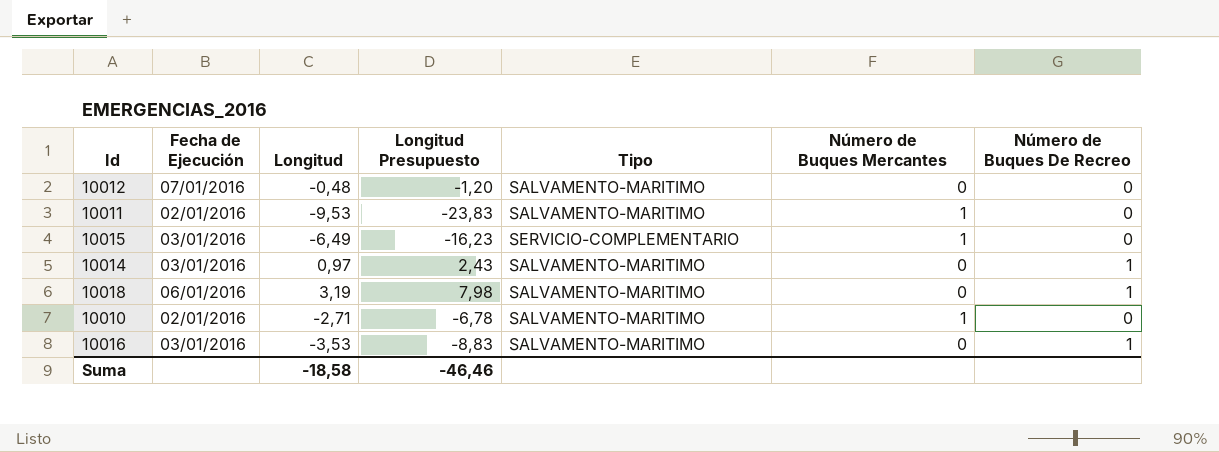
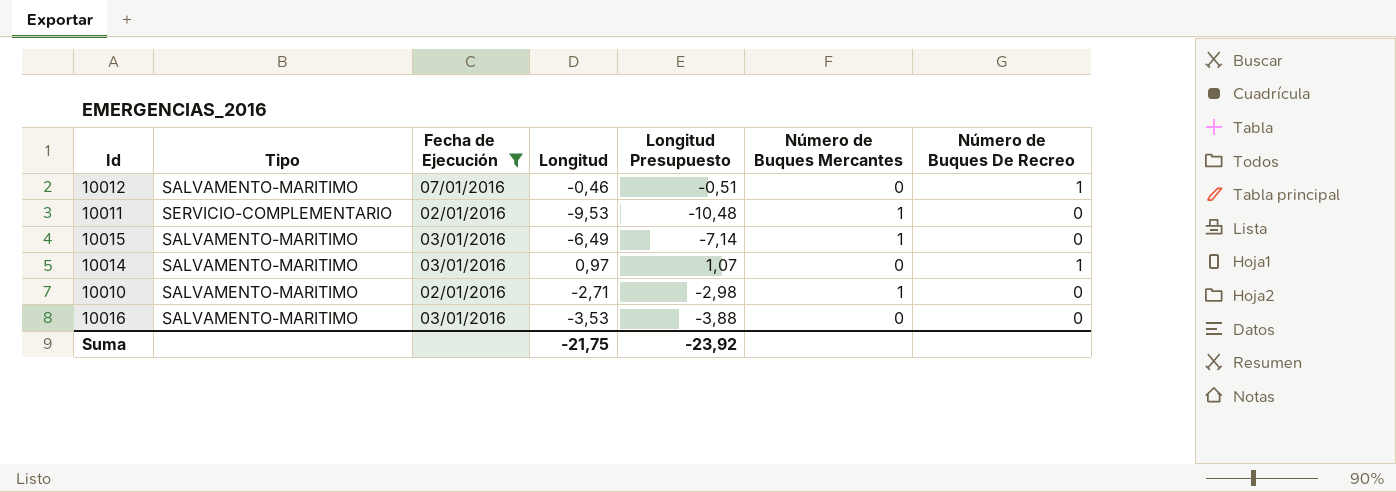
filter: none -> Fecha de Ejecución != 06/01/2016
column Tipo | position: 5 -> 2
column Longitud Presupuesto | formula: [Longitud] * 2,5 -> [Longitud] * 1,1
10012 | Longitud: -0,48 -> -0,46
10012 | Número de Buques De Recreo: 0 -> 1
10011 | Tipo: SALVAMENTO-MARITIMO -> SERVICIO-COMPLEMENTARIO
10015 | Tipo: SERVICIO-COMPLEMENTARIO -> SALVAMENTO-MARITIMO
10016 | Número de Buques De Recreo: 1 -> 0
Suma | Longitud: -18,58 -> -21,75
Suma | Longitud Presupuesto: -46,46 -> -23,92

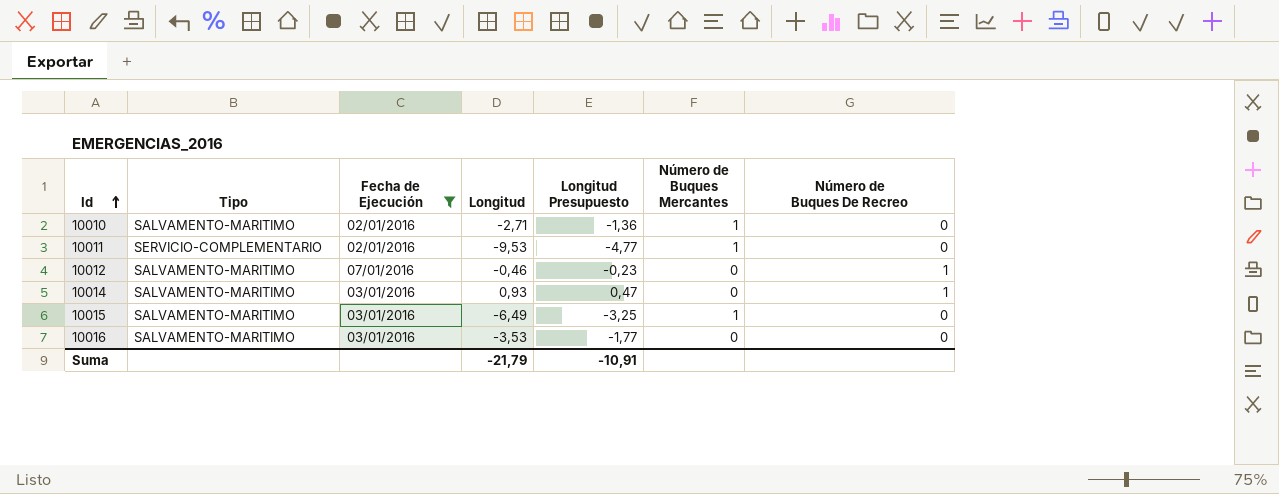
row order: none -> Id ascending
column Longitud Presupuesto | formula: [Longitud] * 1,1 -> [Longitud] * 0,5
10014 | Longitud: 0,97 -> 0,93
Suma | Longitud: -21,75 -> -21,79
Suma | Longitud Presupuesto: -23,92 -> -10,91

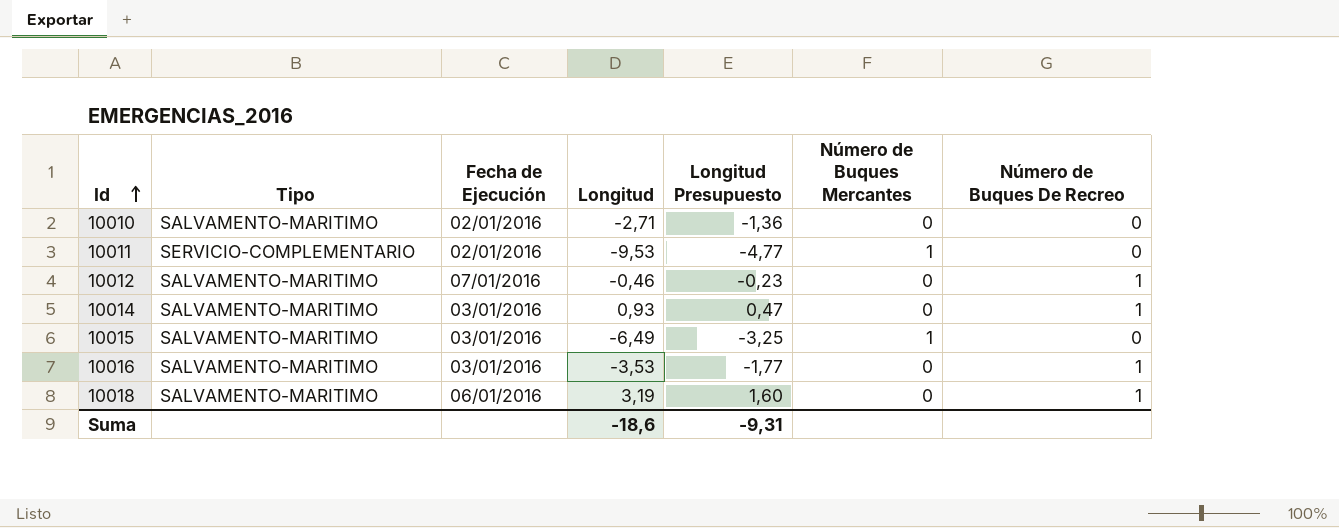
filter: Fecha de Ejecución != 06/01/2016 -> none
10010 | Número de Buques Mercantes: 1 -> 0
10016 | Número de Buques De Recreo: 0 -> 1
Suma | Longitud: -21,79 -> -18,6
Suma | Longitud Presupuesto: -10,91 -> -9,31

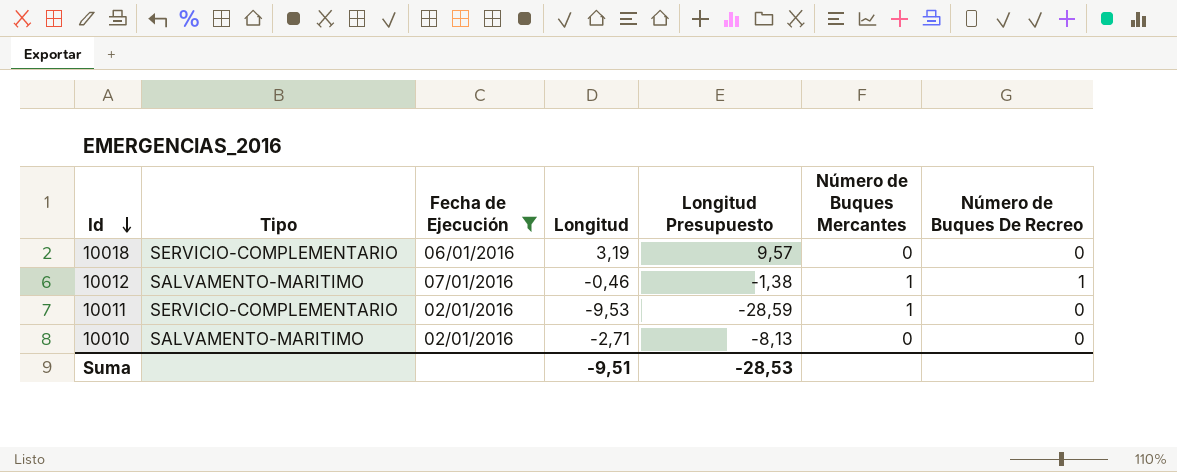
filter: none -> Fecha de Ejecución != 03/01/2016
row order: Id ascending -> Id descending
column Longitud Presupuesto | formula: [Longitud] * 0,5 -> [Longitud] * 3
10018 | Tipo: SALVAMENTO-MARITIMO -> SERVICIO-COMPLEMENTARIO
10018 | Número de Buques De Recreo: 1 -> 0
10012 | Número de Buques Mercantes: 0 -> 1
Suma | Longitud: -18,6 -> -9,51
Suma | Longitud Presupuesto: -9,31 -> -28,53

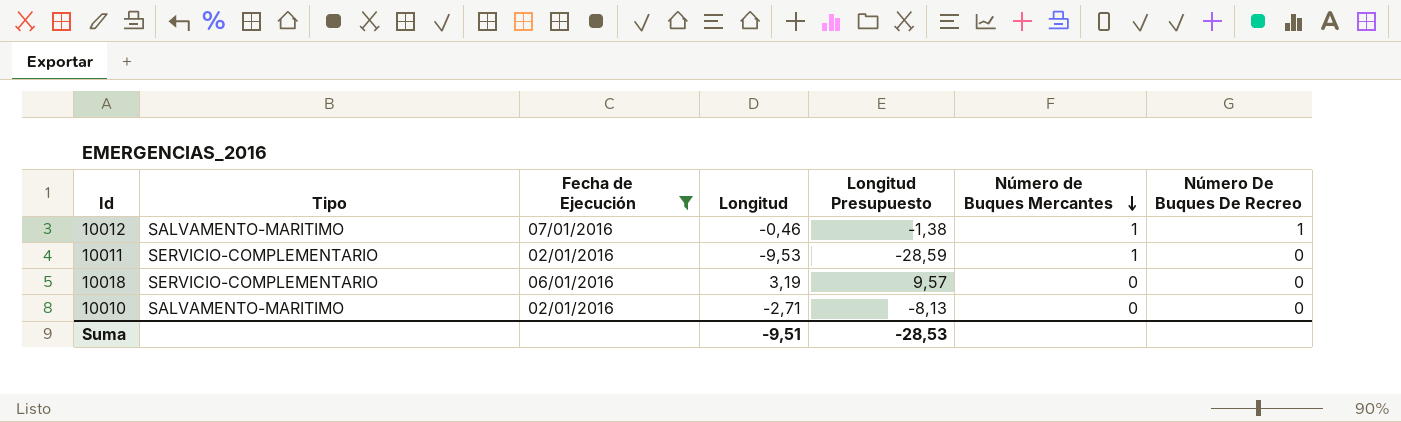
row order: Id descending -> Número de Buques Mercantes descending
column name: Número de Buques De Recreo -> Número De Buques De Recreo

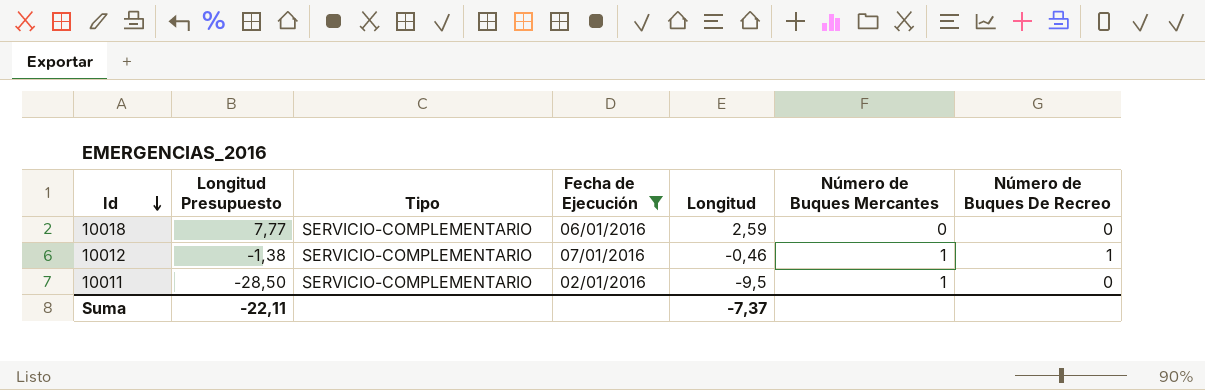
row order: Número de Buques Mercantes descending -> Id descending
column Longitud Presupuesto | position: 5 -> 2
column name: Número De Buques De Recreo -> Número de Buques De Recreo
row 10010: SALVAMENTO-MARITIMO | 02/01/2016 | -2,71 | -8,13 | 0 | 0 -> none
10018 | Longitud Presupuesto: 9,57 -> 7,77
10018 | Longitud: 3,19 -> 2,59
10012 | Tipo: SALVAMENTO-MARITIMO -> SERVICIO-COMPLEMENTARIO
10011 | Longitud Presupuesto: -28,59 -> -28,50
10011 | Longitud: -9,53 -> -9,5
Suma | Longitud Presupuesto: -28,53 -> -22,11
Suma | Longitud: -9,51 -> -7,37

